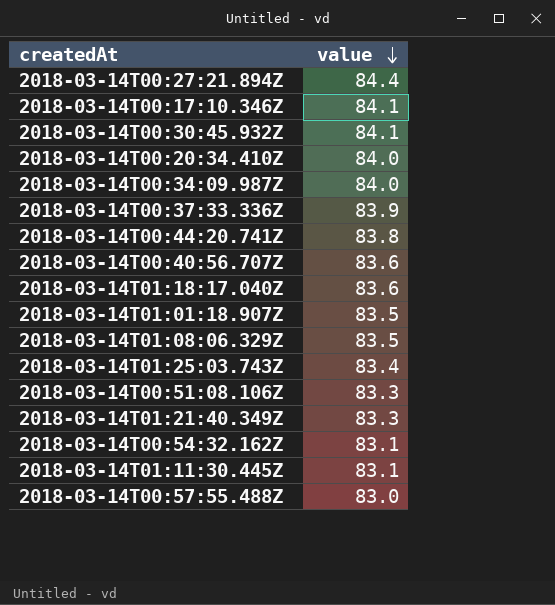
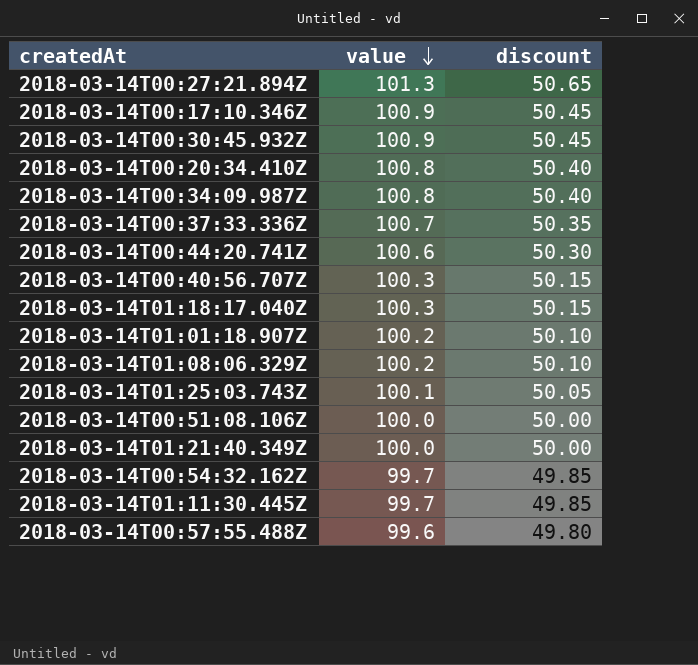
column discount | formula: none -> [value] * 0.5
2018-03-14T00:27:21.894Z | value: 84.4 -> 101.3
2018-03-14T00:17:10.346Z | value: 84.1 -> 100.9
2018-03-14T00:30:45.932Z | value: 84.1 -> 100.9
2018-03-14T00:20:34.410Z | value: 84.0 -> 100.8
2018-03-14T00:34:09.987Z | value: 84.0 -> 100.8
2018-03-14T00:37:33.336Z | value: 83.9 -> 100.7
2018-03-14T00:44:20.741Z | value: 83.8 -> 100.6
2018-03-14T00:40:56.707Z | value: 83.6 -> 100.3
2018-03-14T01:18:17.040Z | value: 83.6 -> 100.3
2018-03-14T01:01:18.907Z | value: 83.5 -> 100.2
2018-03-14T01:08:06.329Z | value: 83.5 -> 100.2
2018-03-14T01:25:03.743Z | value: 83.4 -> 100.1
2018-03-14T00:51:08.106Z | value: 83.3 -> 100.0
2018-03-14T01:21:40.349Z | value: 83.3 -> 100.0
2018-03-14T00:54:32.162Z | value: 83.1 -> 99.7
2018-03-14T01:11:30.445Z | value: 83.1 -> 99.7
2018-03-14T00:57:55.488Z | value: 83.0 -> 99.6

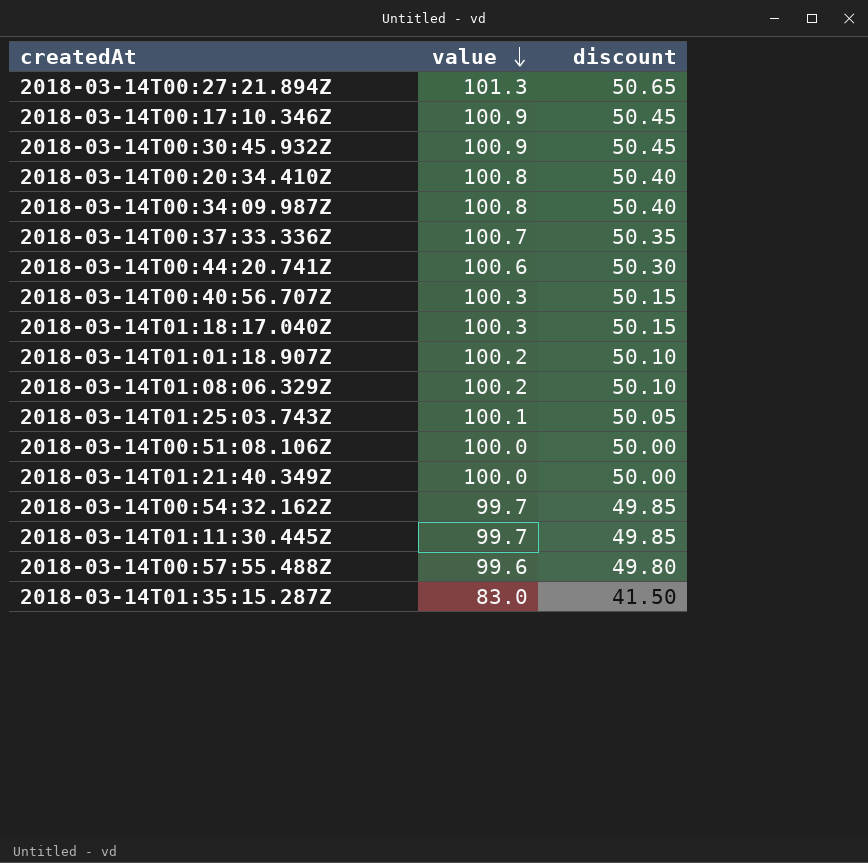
row 2018-03-14T01:35:15.287Z: none -> 83.0 | 41.50

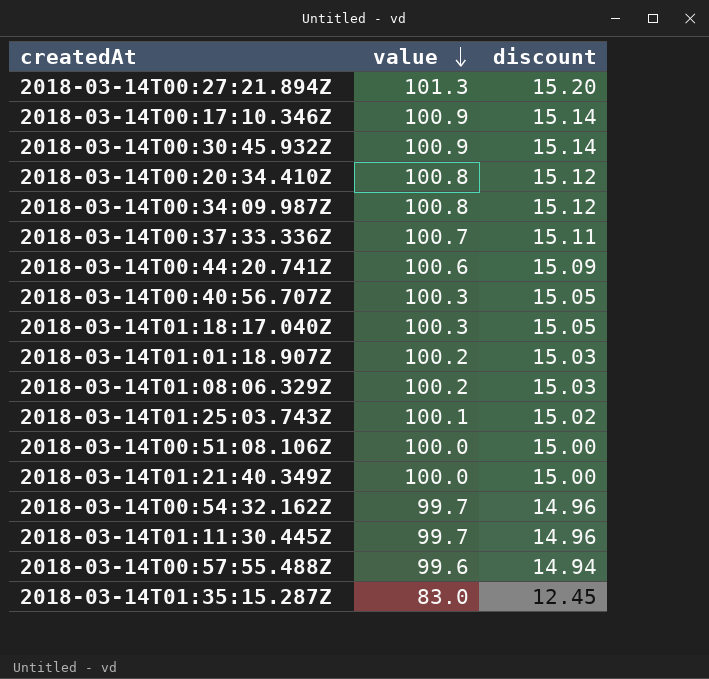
column discount | formula: [value] * 0.5 -> [value] * 0.15

